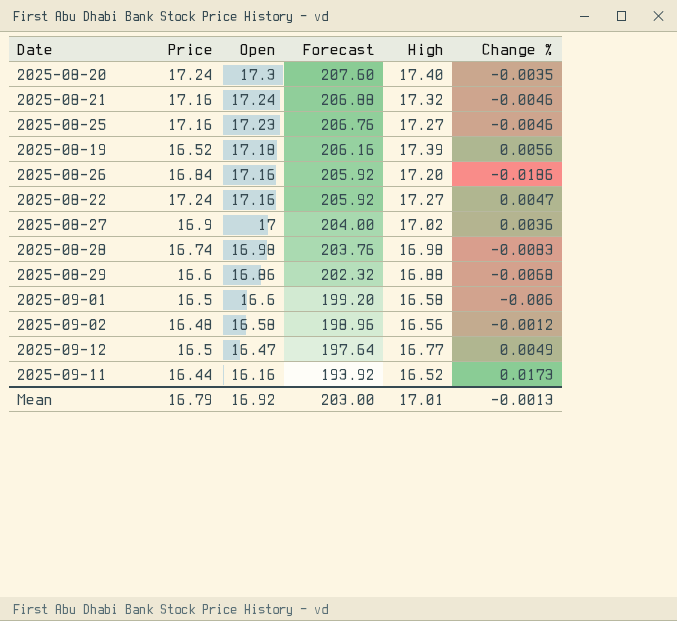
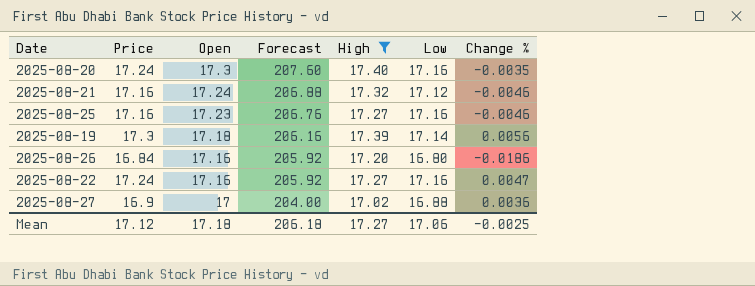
filter: none -> High >= 17.02
column Low | position: none -> 6
2025-08-19 | Price: 16.52 -> 17.3
Mean | Price: 16.79 -> 17.12
Mean | Open: 16.92 -> 17.18
Mean | Forecast: 203.00 -> 206.18
Mean | High: 17.01 -> 17.27
Mean | Change %: -0.0013 -> -0.0025

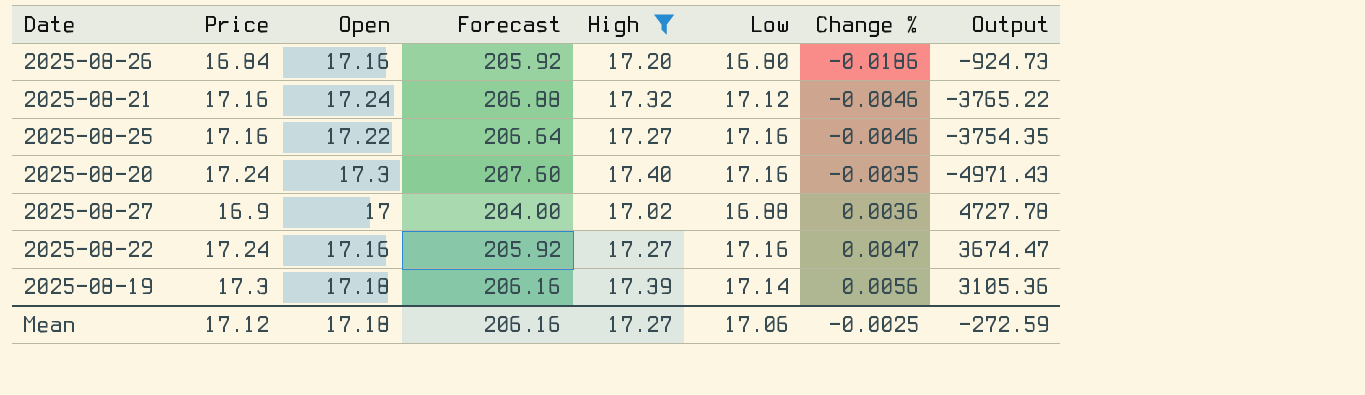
row order: Open descending -> Change % ascending
column Output | formula: none -> [High] / [Change %]
2025-08-25 | Open: 17.23 -> 17.22
2025-08-25 | Forecast: 206.76 -> 206.64
Mean | Forecast: 206.18 -> 206.16

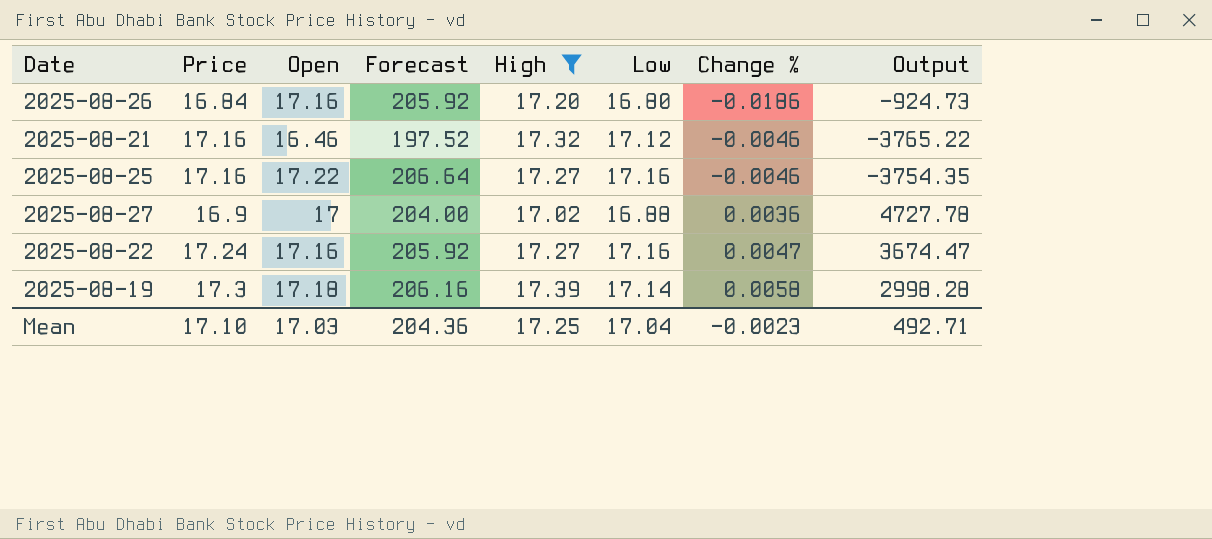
row 2025-08-20: 17.24 | 17.3 | 207.60 | 17.40 | 17.16 | -0.0035 | -4971.43 -> none
2025-08-21 | Open: 17.24 -> 16.46
2025-08-21 | Forecast: 206.88 -> 197.52
2025-08-19 | Change %: 0.0056 -> 0.0058
2025-08-19 | Output: 3105.36 -> 2998.28
Mean | Price: 17.12 -> 17.10
Mean | Open: 17.18 -> 17.03
Mean | Forecast: 206.16 -> 204.36
Mean | High: 17.27 -> 17.25
Mean | Low: 17.06 -> 17.04
Mean | Change %: -0.0025 -> -0.0023
Mean | Output: -272.59 -> 492.71

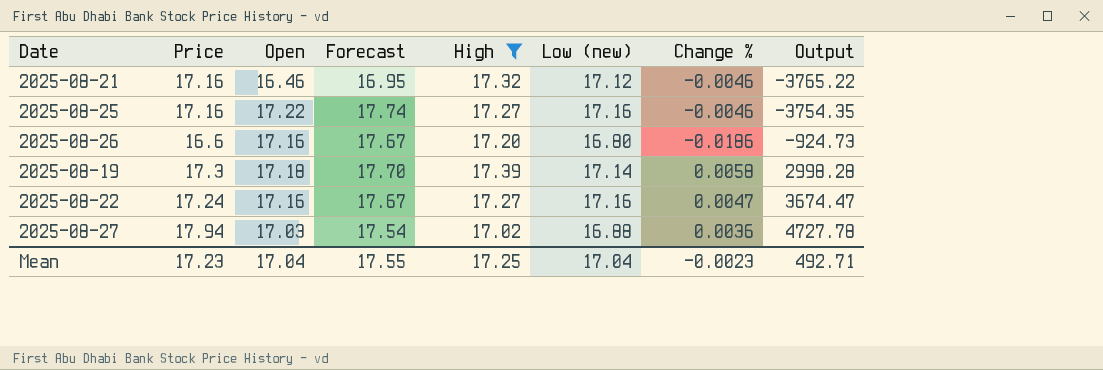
row order: Change % ascending -> Output ascending
column Forecast | formula: [Open] * 12 -> [Open] * 1.03
column name: Low -> Low (new)
2025-08-26 | Price: 16.84 -> 16.6
2025-08-27 | Price: 16.9 -> 17.94
2025-08-27 | Open: 17 -> 17.03
Mean | Price: 17.10 -> 17.23
Mean | Open: 17.03 -> 17.04
Mean | Forecast: 204.36 -> 17.55

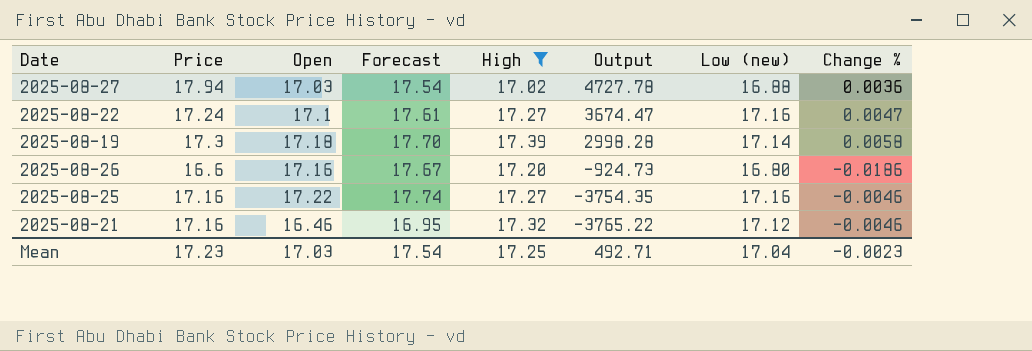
row order: Output ascending -> Output descending
column Output | position: 8 -> 6
2025-08-22 | Open: 17.16 -> 17.1
2025-08-22 | Forecast: 17.67 -> 17.61
Mean | Open: 17.04 -> 17.03
Mean | Forecast: 17.55 -> 17.54

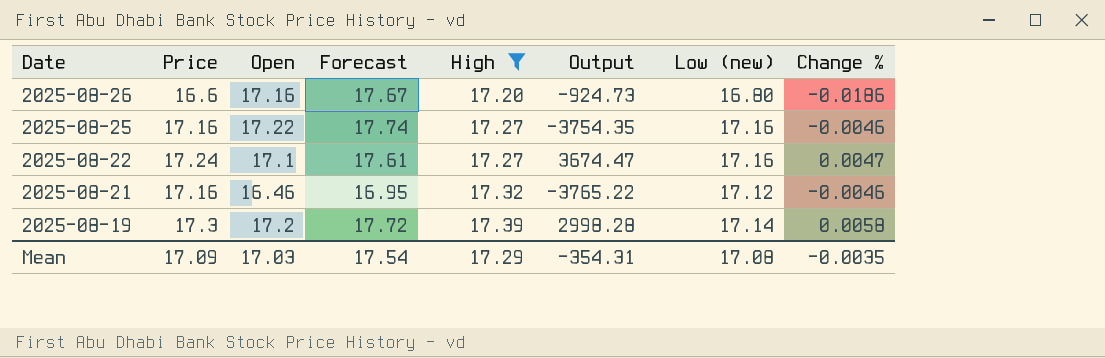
row order: Output descending -> Date descending
row 2025-08-27: 17.94 | 17.03 | 17.54 | 17.02 | 4727.78 | 16.88 | 0.0036 -> none
2025-08-19 | Open: 17.18 -> 17.2
2025-08-19 | Forecast: 17.70 -> 17.72
Mean | Price: 17.23 -> 17.09
Mean | High: 17.25 -> 17.29
Mean | Output: 492.71 -> -354.31
Mean | Low (new): 17.04 -> 17.08
Mean | Change %: -0.0023 -> -0.0035

